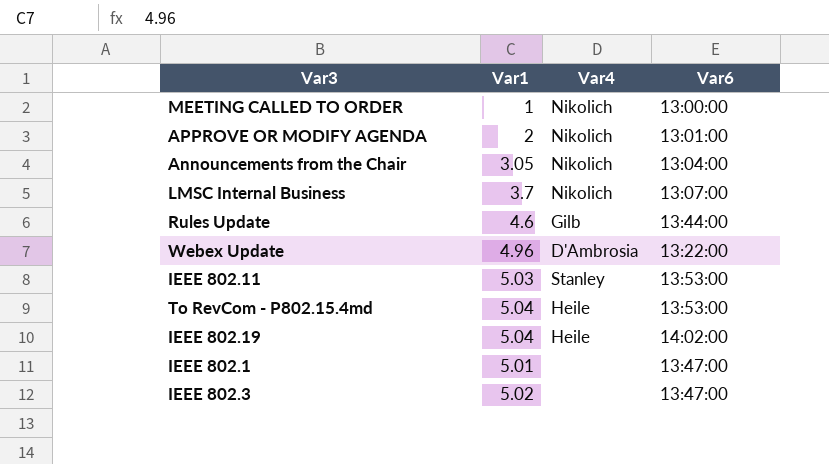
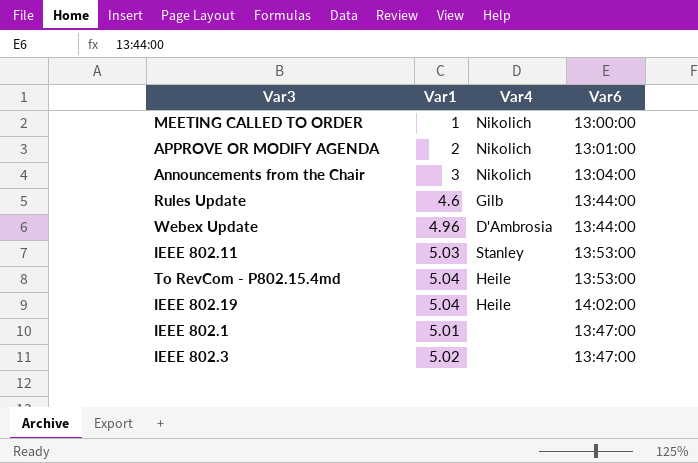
row LMSC Internal Business: 3.7 | Nikolich | 13:07:00 -> none
Announcements from the Chair | Var1: 3.05 -> 3
Webex Update | Var6: 13:22:00 -> 13:44:00

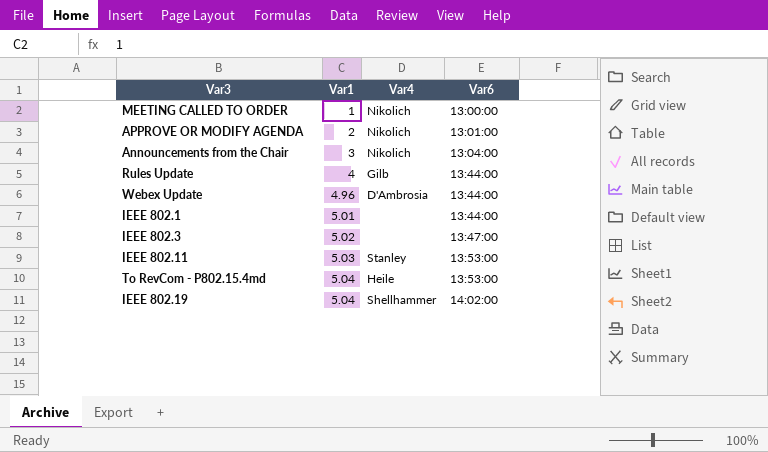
row order: none -> Var1 ascending
Rules Update | Var1: 4.6 -> 4
IEEE 802.1 | Var6: 13:47:00 -> 13:44:00
IEEE 802.19 | Var4: Heile -> Shellhammer

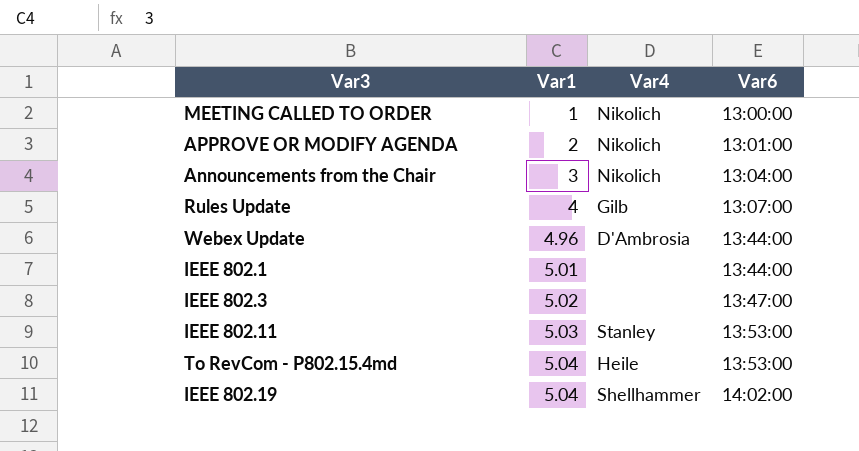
Rules Update | Var6: 13:44:00 -> 13:07:00

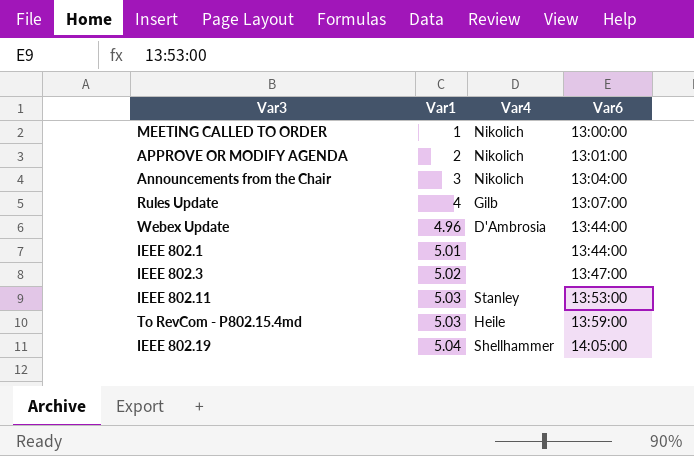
To RevCom - P802.15.4md | Var1: 5.04 -> 5.03
To RevCom - P802.15.4md | Var6: 13:53:00 -> 13:59:00
IEEE 802.19 | Var6: 14:02:00 -> 14:05:00

